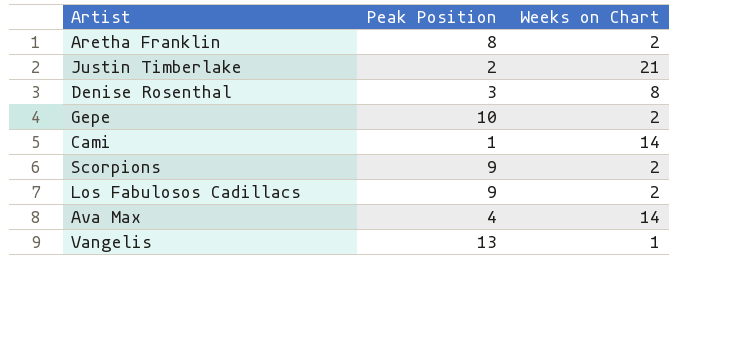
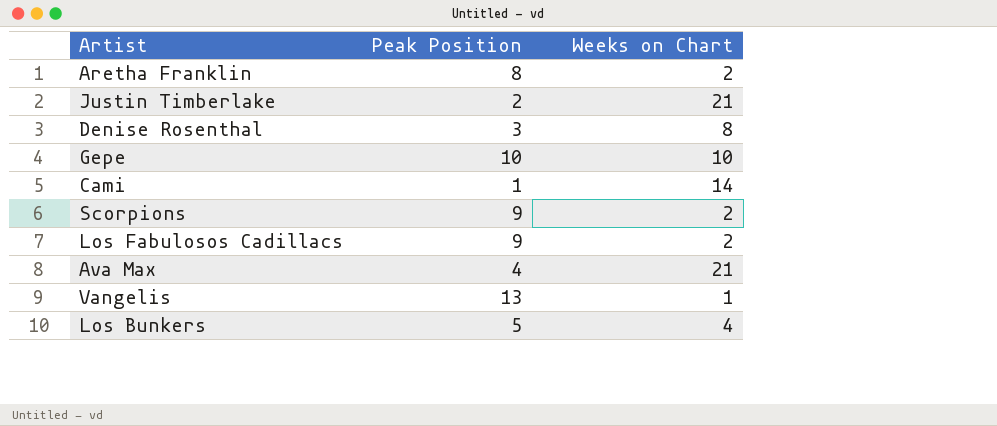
Gepe | Weeks on Chart: 2 -> 10
Ava Max | Weeks on Chart: 14 -> 21
row Los Bunkers: none -> 5 | 4

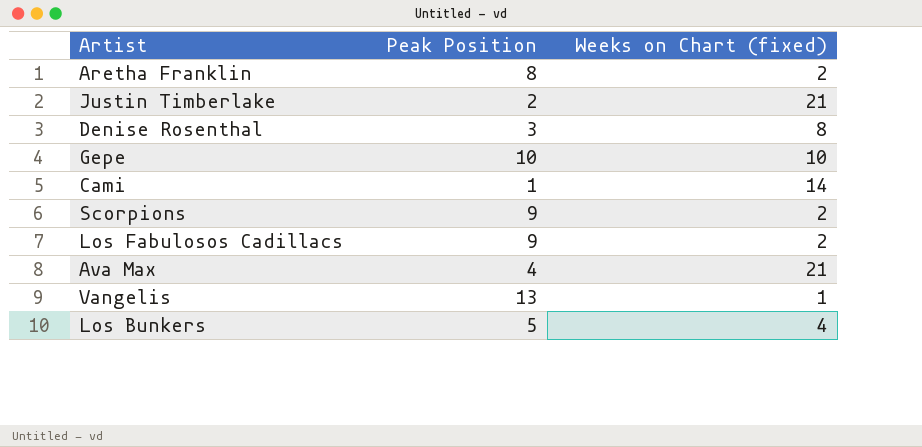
column name: Weeks on Chart -> Weeks on Chart (fixed)

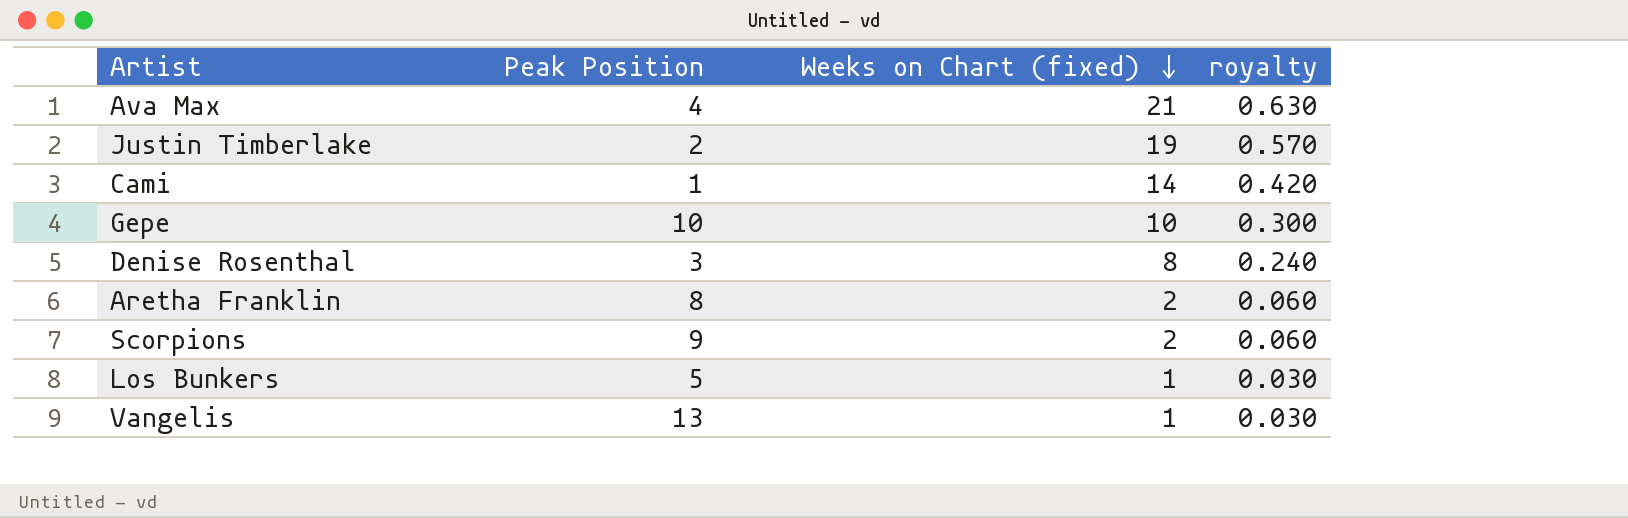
row order: none -> Weeks on Chart (fixed) descending
column royalty | formula: none -> [Weeks on Chart (fixed)] * 0.03
row Los Fabulosos Cadillacs: 9 | 2 -> none
Justin Timberlake | Weeks on Chart (fixed): 21 -> 19
Los Bunkers | Weeks on Chart (fixed): 4 -> 1

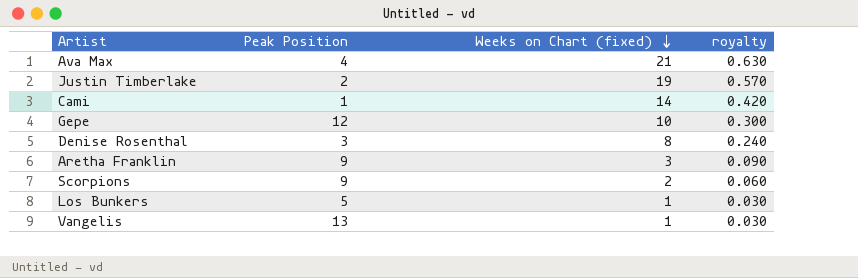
Gepe | Peak Position: 10 -> 12
Aretha Franklin | Peak Position: 8 -> 9
Aretha Franklin | Weeks on Chart (fixed): 2 -> 3
Aretha Franklin | royalty: 0.060 -> 0.090

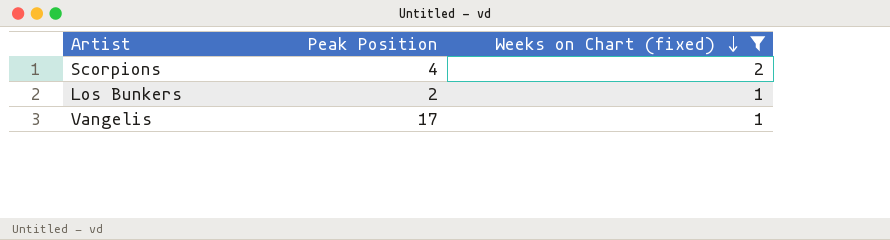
filter: none -> Weeks on Chart (fixed) <= 2
column royalty | formula: [Weeks on Chart (fixed)] * 0.03 -> none
Scorpions | Peak Position: 9 -> 4
Los Bunkers | Peak Position: 5 -> 2
Vangelis | Peak Position: 13 -> 17

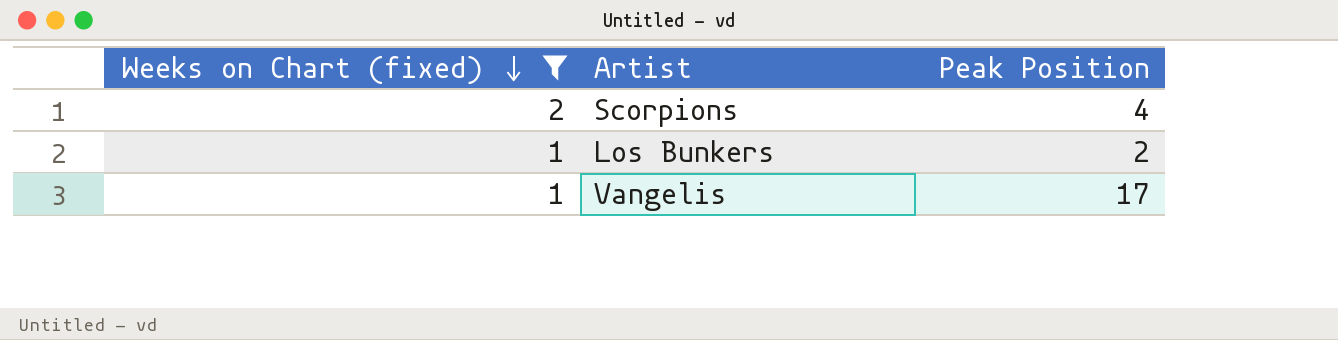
column Weeks on Chart (fixed) | position: 3 -> 1

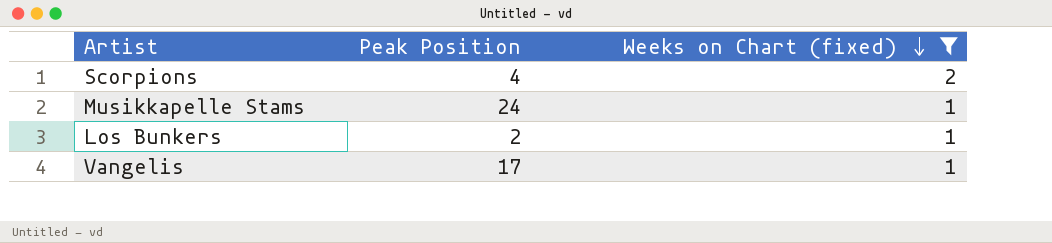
column Weeks on Chart (fixed) | position: 1 -> 3
row Musikkapelle Stams: none -> 24 | 1

